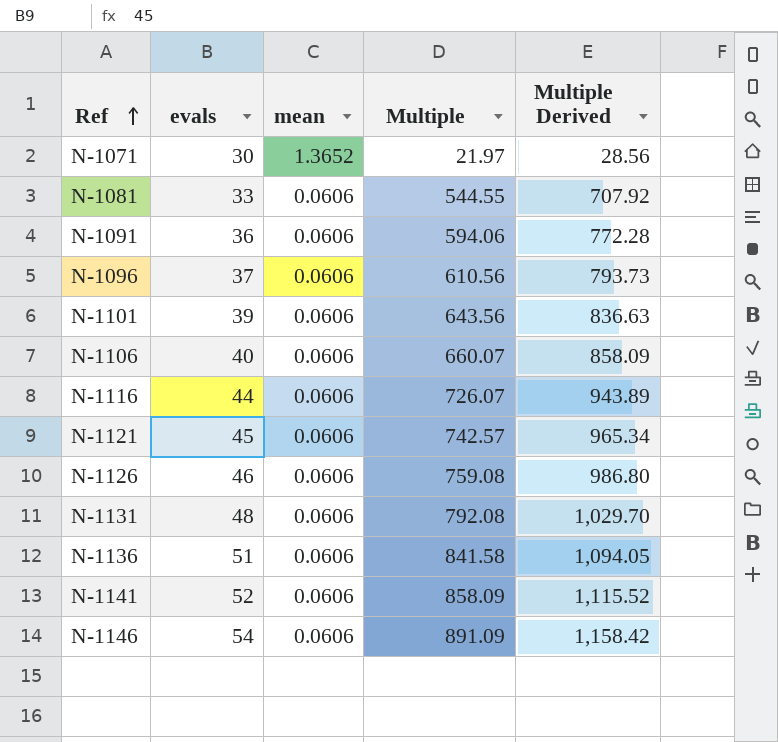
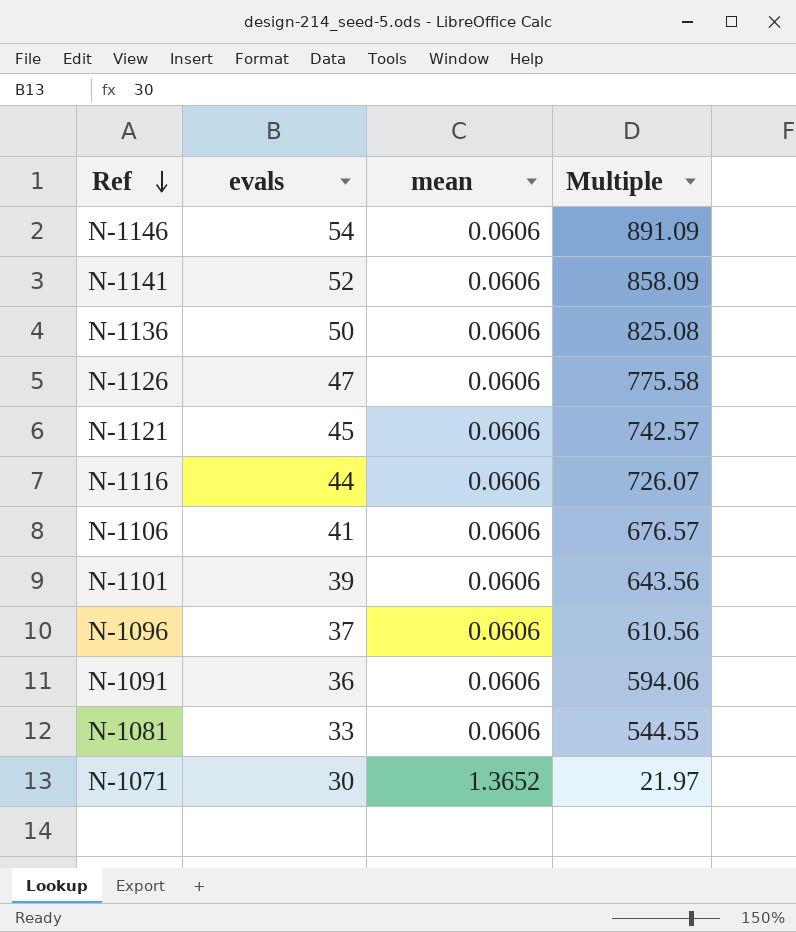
row order: Ref ascending -> Ref descending
column Multiple Derived | formula: [Multiple] * 1.3 -> none
row N-1131: 48 | 0.0606 | 792.08 | 1,029.70 -> none
N-1136 | evals: 51 -> 50
N-1136 | Multiple: 841.58 -> 825.08
N-1126 | evals: 46 -> 47
N-1126 | Multiple: 759.08 -> 775.58
N-1106 | evals: 40 -> 41
N-1106 | Multiple: 660.07 -> 676.57

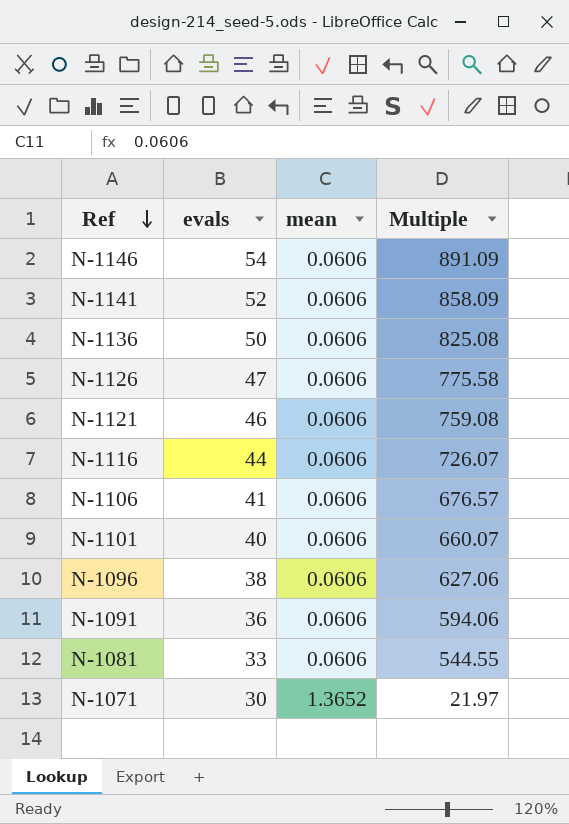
N-1121 | evals: 45 -> 46
N-1121 | Multiple: 742.57 -> 759.08
N-1101 | evals: 39 -> 40
N-1101 | Multiple: 643.56 -> 660.07
N-1096 | evals: 37 -> 38
N-1096 | Multiple: 610.56 -> 627.06

